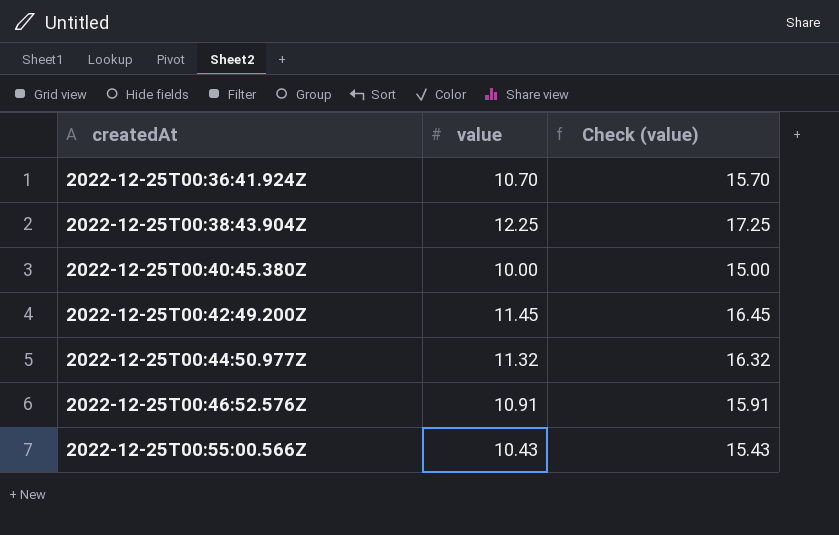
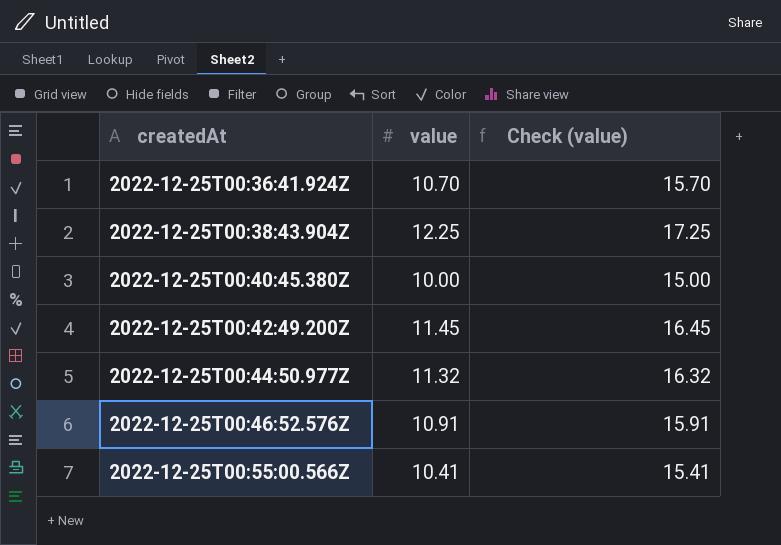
2022-12-25T00:55:00.566Z | value: 10.43 -> 10.41
2022-12-25T00:55:00.566Z | Check (value): 15.43 -> 15.41

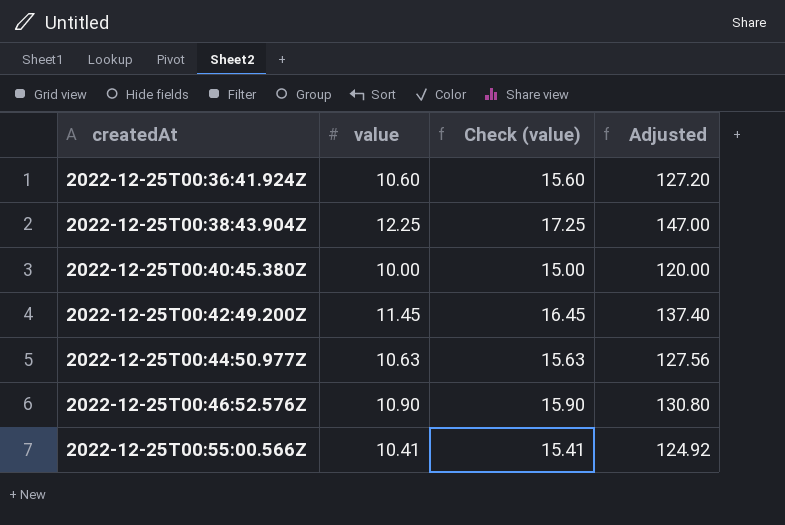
column Adjusted | formula: none -> [value] * 12
2022-12-25T00:36:41.924Z | value: 10.70 -> 10.60
2022-12-25T00:36:41.924Z | Check (value): 15.70 -> 15.60
2022-12-25T00:44:50.977Z | value: 11.32 -> 10.63
2022-12-25T00:44:50.977Z | Check (value): 16.32 -> 15.63
2022-12-25T00:46:52.576Z | value: 10.91 -> 10.90
2022-12-25T00:46:52.576Z | Check (value): 15.91 -> 15.90

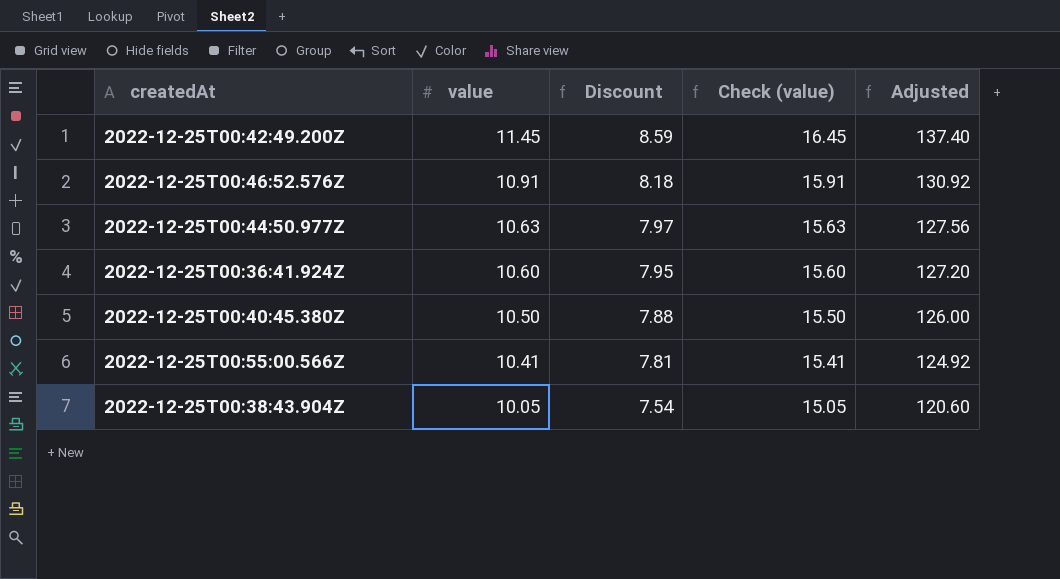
row order: createdAt ascending -> value descending
column Discount | formula: none -> [value] * 0.75
2022-12-25T00:46:52.576Z | value: 10.90 -> 10.91
2022-12-25T00:46:52.576Z | Check (value): 15.90 -> 15.91
2022-12-25T00:46:52.576Z | Adjusted: 130.80 -> 130.92
2022-12-25T00:40:45.380Z | value: 10.00 -> 10.50
2022-12-25T00:40:45.380Z | Check (value): 15.00 -> 15.50
2022-12-25T00:40:45.380Z | Adjusted: 120.00 -> 126.00
2022-12-25T00:38:43.904Z | value: 12.25 -> 10.05
2022-12-25T00:38:43.904Z | Check (value): 17.25 -> 15.05
2022-12-25T00:38:43.904Z | Adjusted: 147.00 -> 120.60

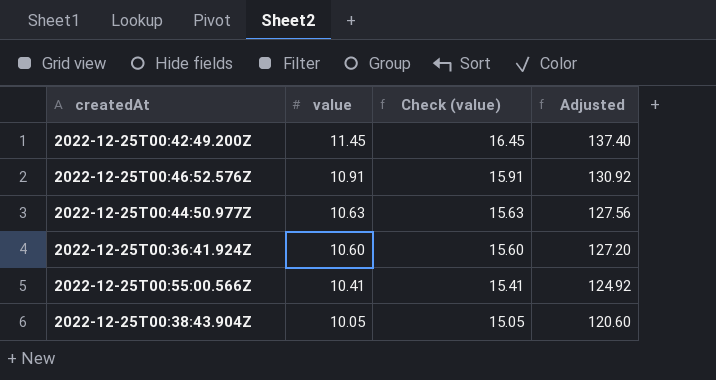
column Discount | formula: [value] * 0.75 -> none
row 2022-12-25T00:40:45.380Z: 10.50 | 7.88 | 15.50 | 126.00 -> none

